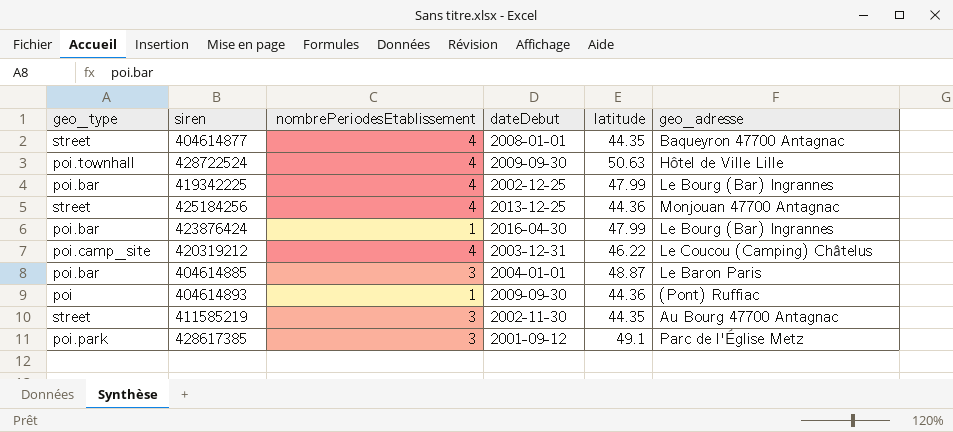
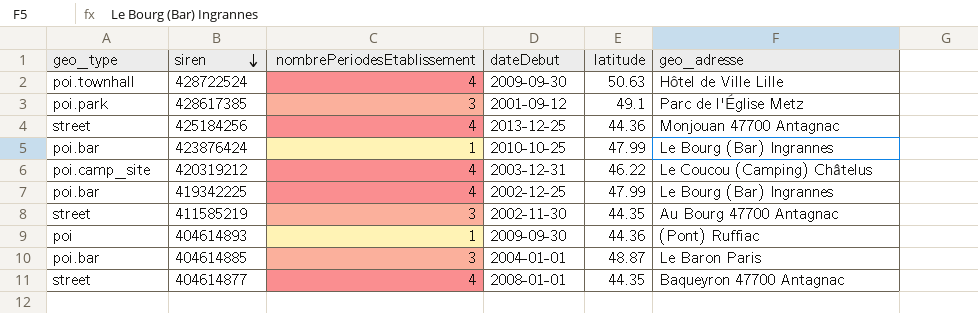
row order: none -> siren descending
423876424 | dateDebut: 2016-04-30 -> 2010-10-25

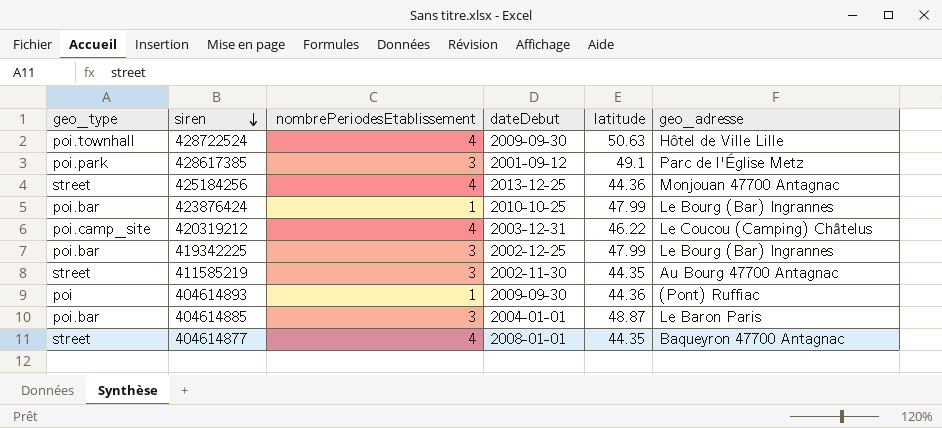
419342225 | nombrePeriodesEtablissement: 4 -> 3

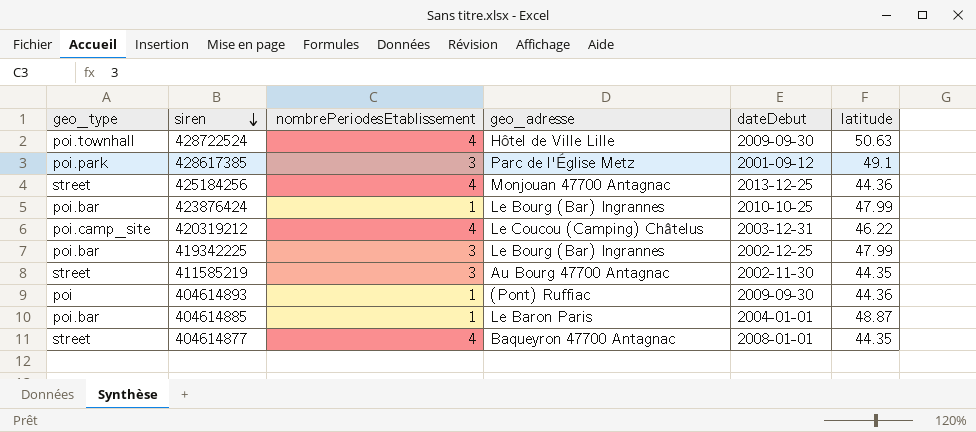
column geo_adresse | position: 6 -> 4
404614885 | nombrePeriodesEtablissement: 3 -> 1

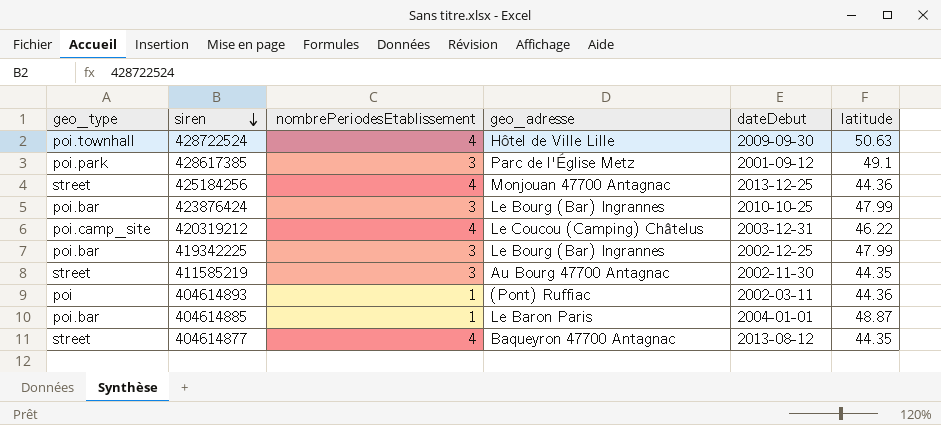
423876424 | nombrePeriodesEtablissement: 1 -> 3
404614893 | dateDebut: 2009-09-30 -> 2002-03-11
404614877 | dateDebut: 2008-01-01 -> 2013-08-12

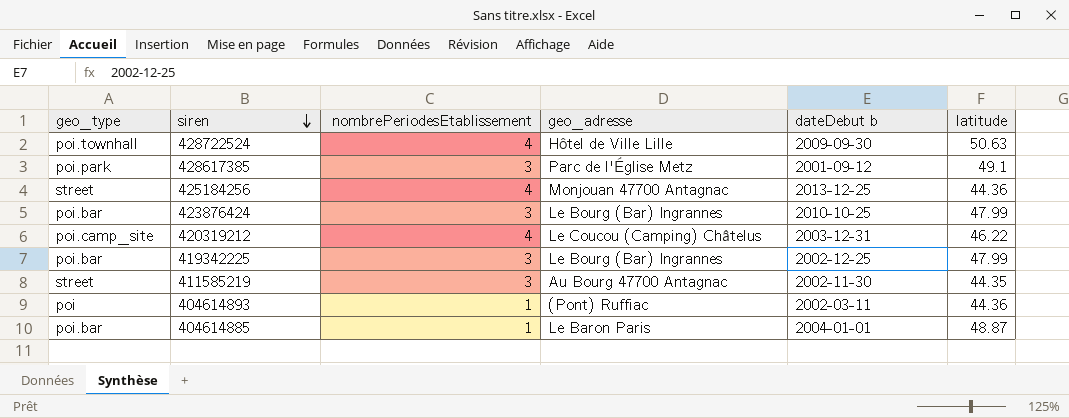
column name: dateDebut -> dateDebut b
row 404614877: street | 4 | Baqueyron 47700 Antagnac | 2013-08-12 | 44.35 -> none

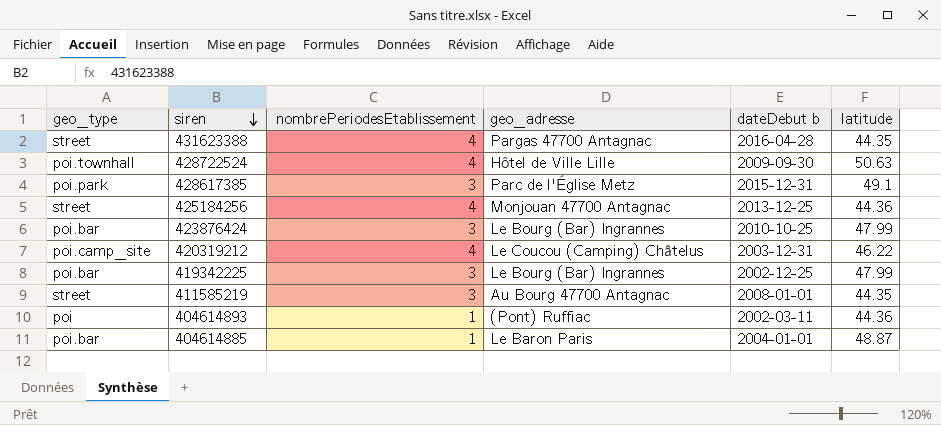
row 431623388: none -> street | 4 | Pargas 47700 Antagnac | 2016-04-28 | 44.35
428617385 | dateDebut b: 2001-09-12 -> 2015-12-31
411585219 | dateDebut b: 2002-11-30 -> 2008-01-01

